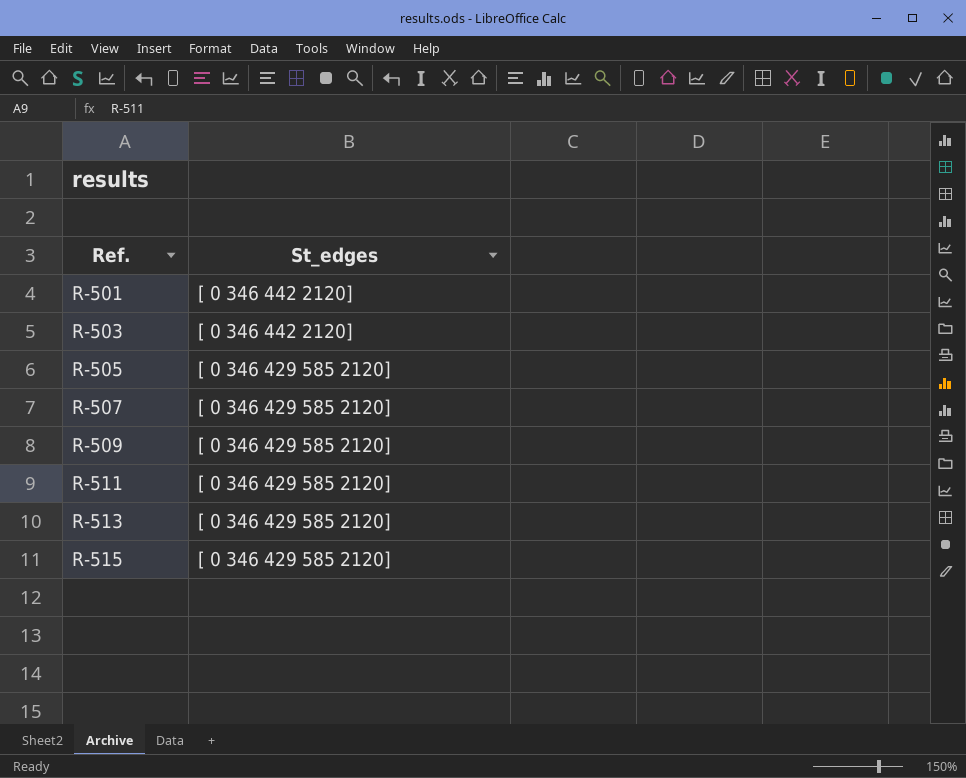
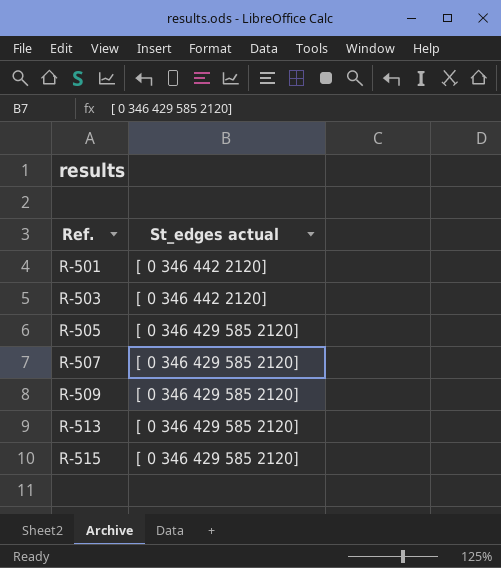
column name: St_edges -> St_edges actual
row R-511: [ 0 346 429 585 2120] -> none

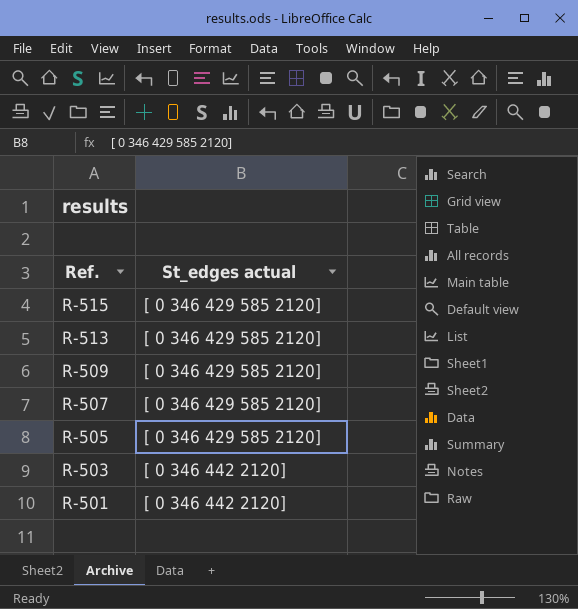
row order: Ref. ascending -> Ref. descending

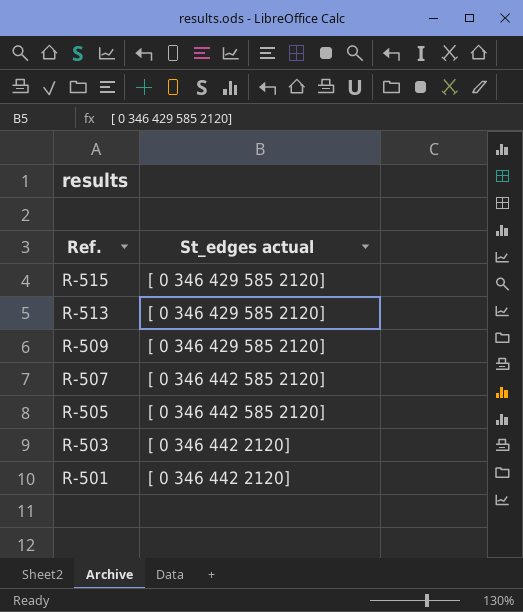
R-507 | St_edges actual: [ 0 346 429 585 2120] -> [ 0 346 442 585 2120]
R-505 | St_edges actual: [ 0 346 429 585 2120] -> [ 0 346 442 585 2120]

